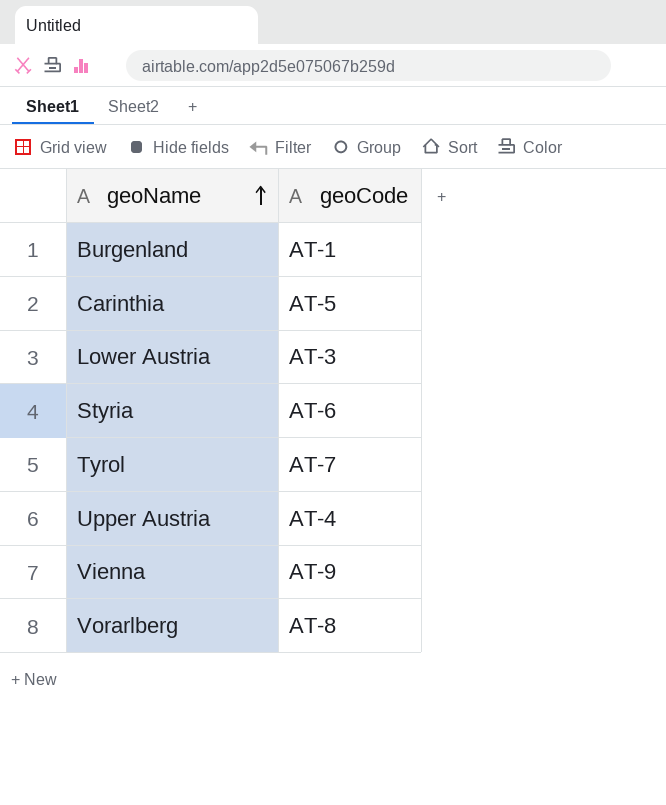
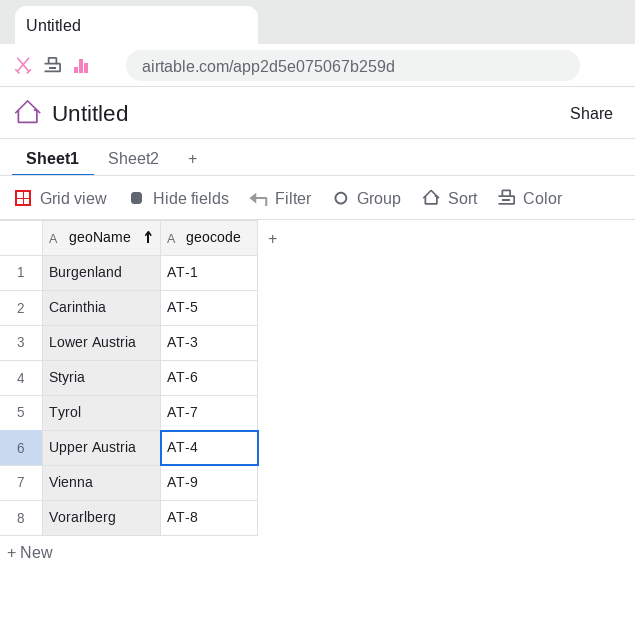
column name: geoCode -> geocode

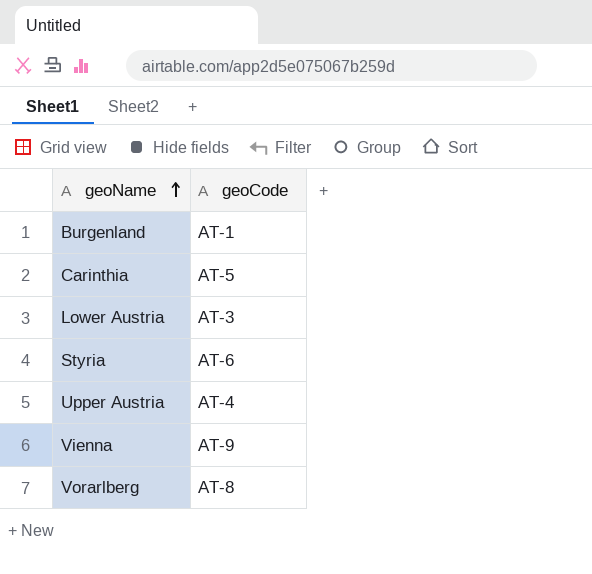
column name: geocode -> geoCode
row Tyrol: AT-7 -> none

